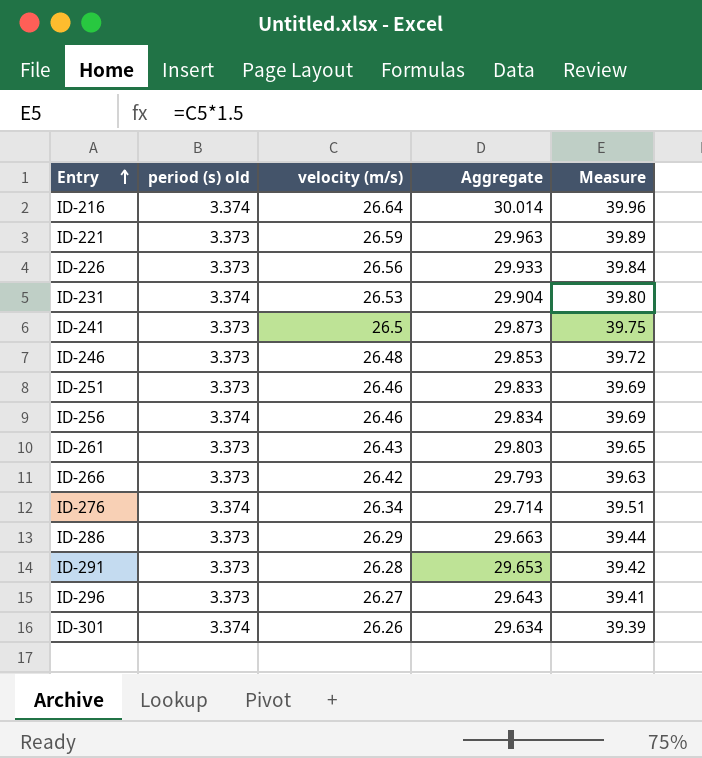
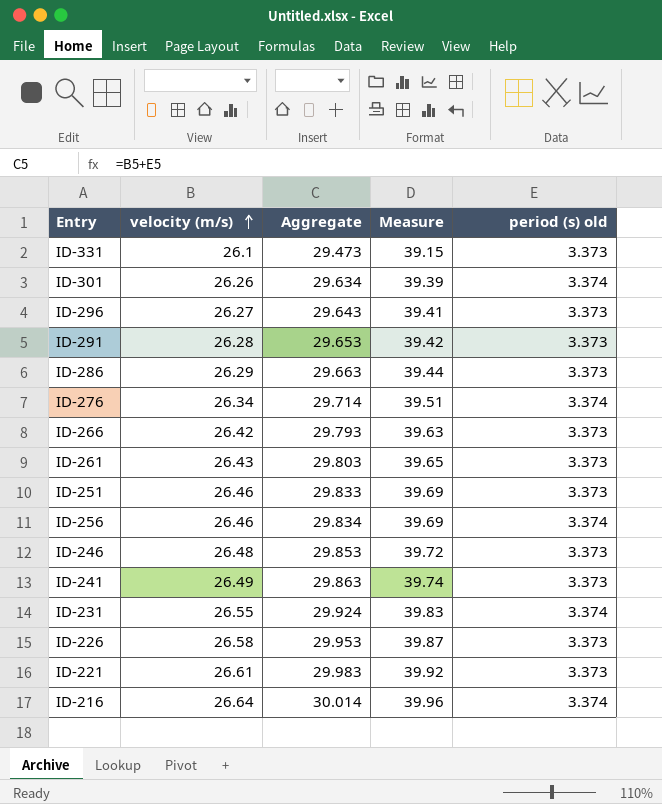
row order: Entry ascending -> velocity (m/s) ascending
column period (s) old | position: 2 -> 5
row ID-331: none -> 26.1 | 29.473 | 39.15 | 3.373
ID-241 | velocity (m/s): 26.5 -> 26.49
ID-241 | Aggregate: 29.873 -> 29.863
ID-241 | Measure: 39.75 -> 39.74
ID-231 | velocity (m/s): 26.53 -> 26.55
ID-231 | Aggregate: 29.904 -> 29.924
ID-231 | Measure: 39.80 -> 39.83
ID-226 | velocity (m/s): 26.56 -> 26.58
ID-226 | Aggregate: 29.933 -> 29.953
ID-226 | Measure: 39.84 -> 39.87
ID-221 | velocity (m/s): 26.59 -> 26.61
ID-221 | Aggregate: 29.963 -> 29.983
ID-221 | Measure: 39.89 -> 39.92

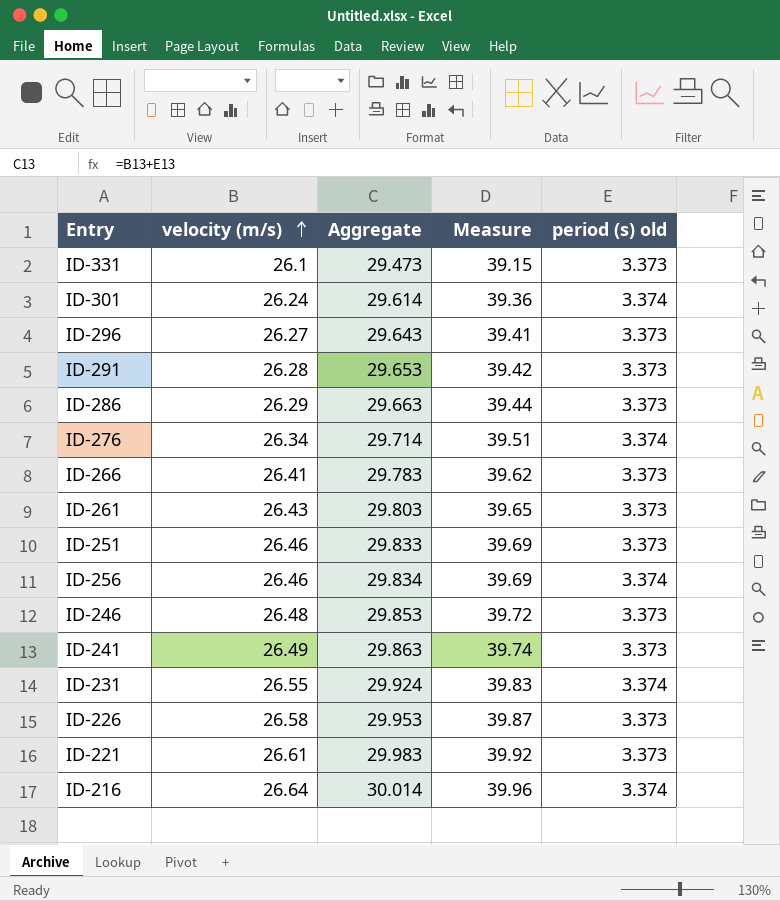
ID-301 | velocity (m/s): 26.26 -> 26.24
ID-301 | Aggregate: 29.634 -> 29.614
ID-301 | Measure: 39.39 -> 39.36
ID-266 | velocity (m/s): 26.42 -> 26.41
ID-266 | Aggregate: 29.793 -> 29.783
ID-266 | Measure: 39.63 -> 39.62

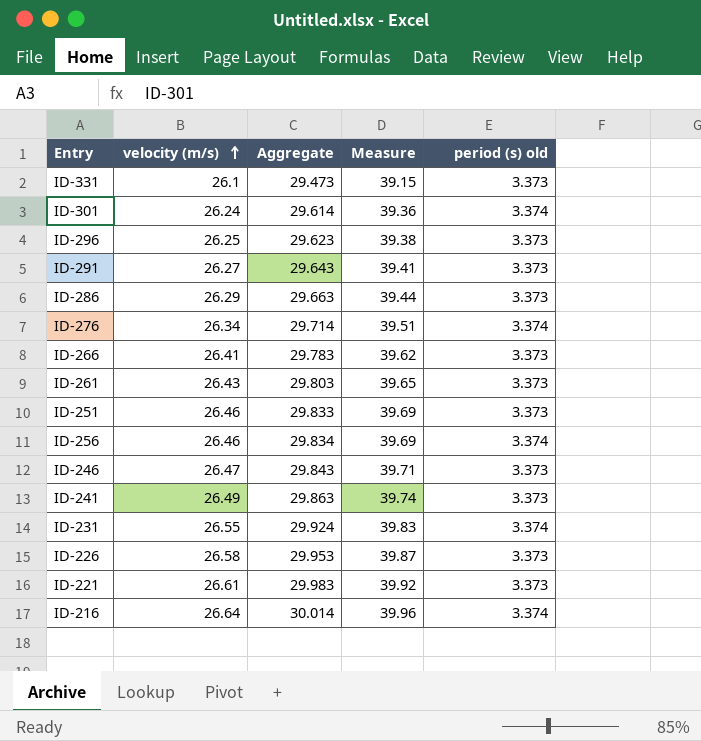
ID-296 | velocity (m/s): 26.27 -> 26.25
ID-296 | Aggregate: 29.643 -> 29.623
ID-296 | Measure: 39.41 -> 39.38
ID-291 | velocity (m/s): 26.28 -> 26.27
ID-291 | Aggregate: 29.653 -> 29.643
ID-291 | Measure: 39.42 -> 39.41
ID-246 | velocity (m/s): 26.48 -> 26.47
ID-246 | Aggregate: 29.853 -> 29.843
ID-246 | Measure: 39.72 -> 39.71

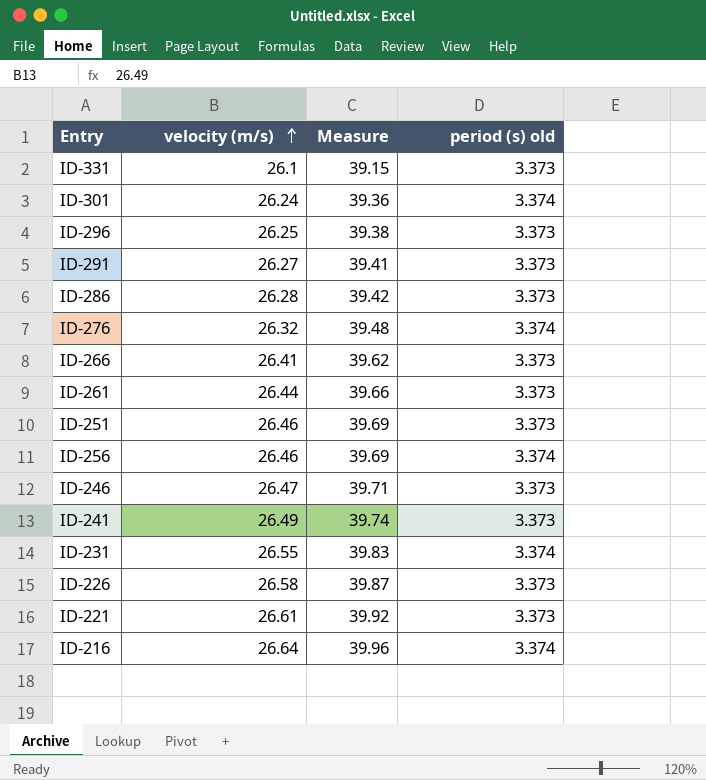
column Aggregate | formula: [velocity (m/s)] + [period (s) old] -> none
ID-286 | velocity (m/s): 26.29 -> 26.28
ID-286 | Measure: 39.44 -> 39.42
ID-276 | velocity (m/s): 26.34 -> 26.32
ID-276 | Measure: 39.51 -> 39.48
ID-261 | velocity (m/s): 26.43 -> 26.44
ID-261 | Measure: 39.65 -> 39.66

